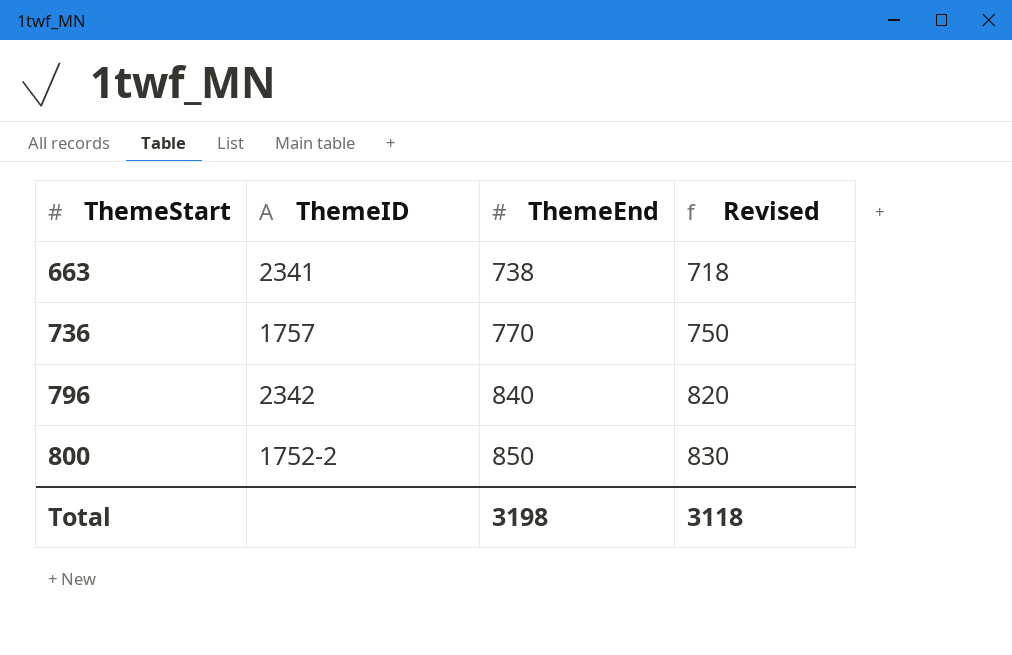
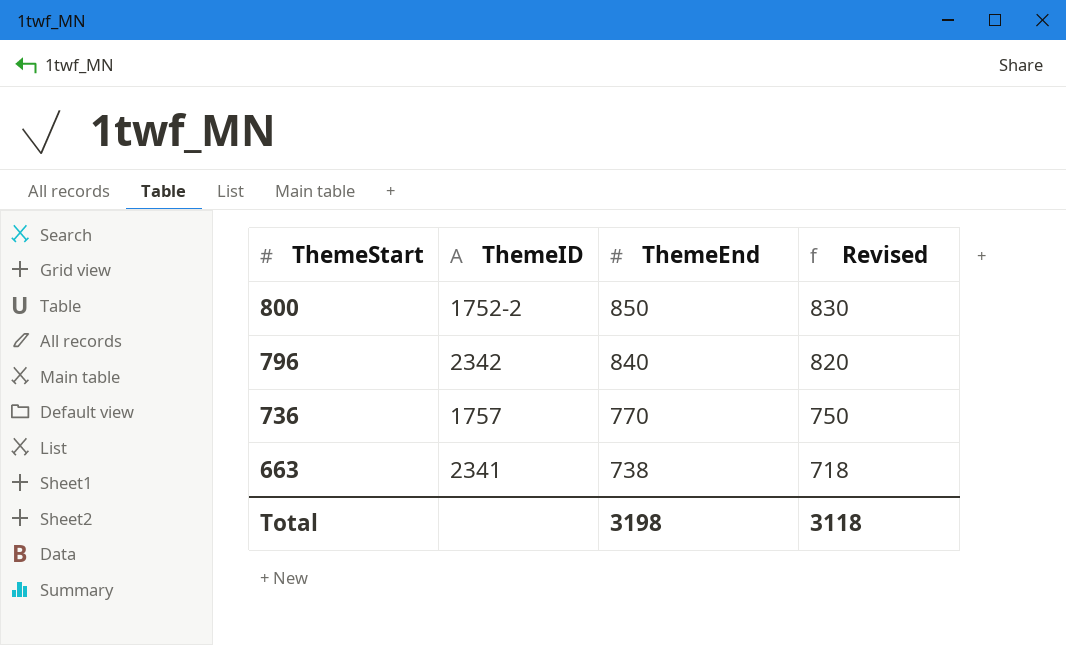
row order: ThemeStart ascending -> ThemeStart descending

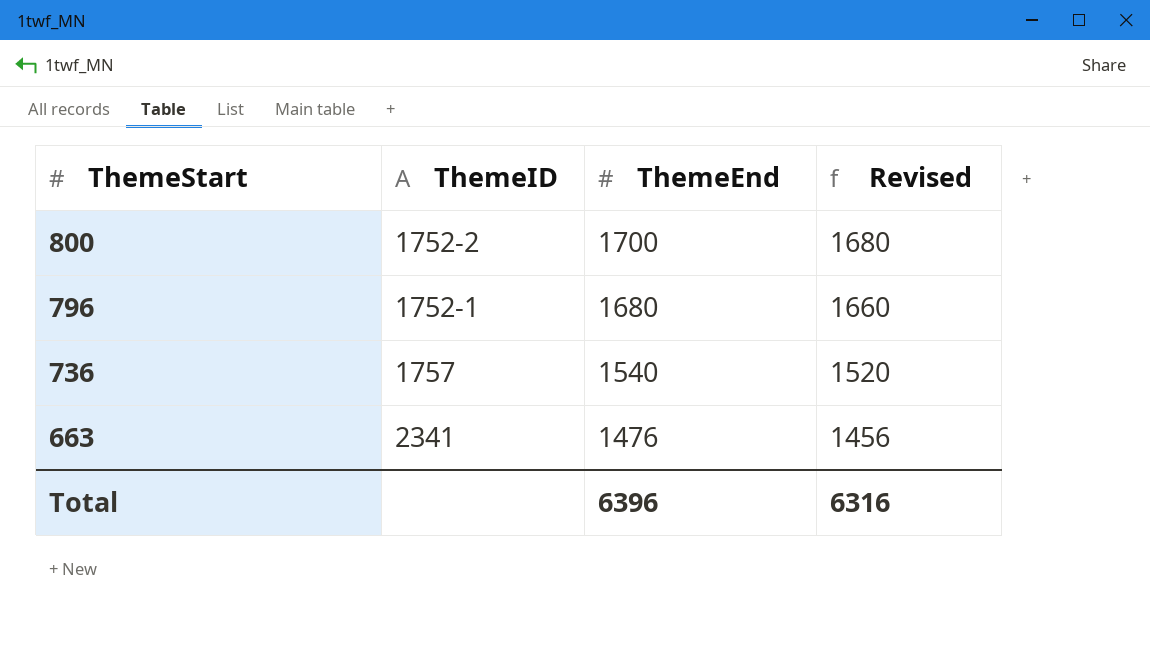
800 | ThemeEnd: 850 -> 1700
800 | Revised: 830 -> 1680
796 | ThemeID: 2342 -> 1752-1
796 | ThemeEnd: 840 -> 1680
796 | Revised: 820 -> 1660
736 | ThemeEnd: 770 -> 1540
736 | Revised: 750 -> 1520
663 | ThemeEnd: 738 -> 1476
663 | Revised: 718 -> 1456
Total | ThemeEnd: 3198 -> 6396
Total | Revised: 3118 -> 6316

